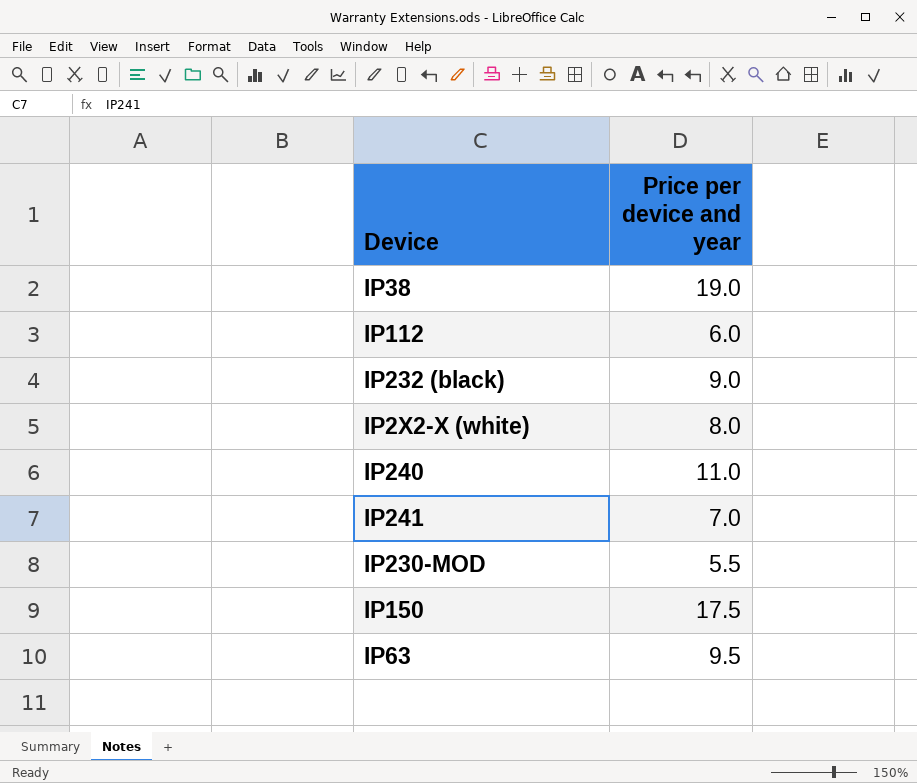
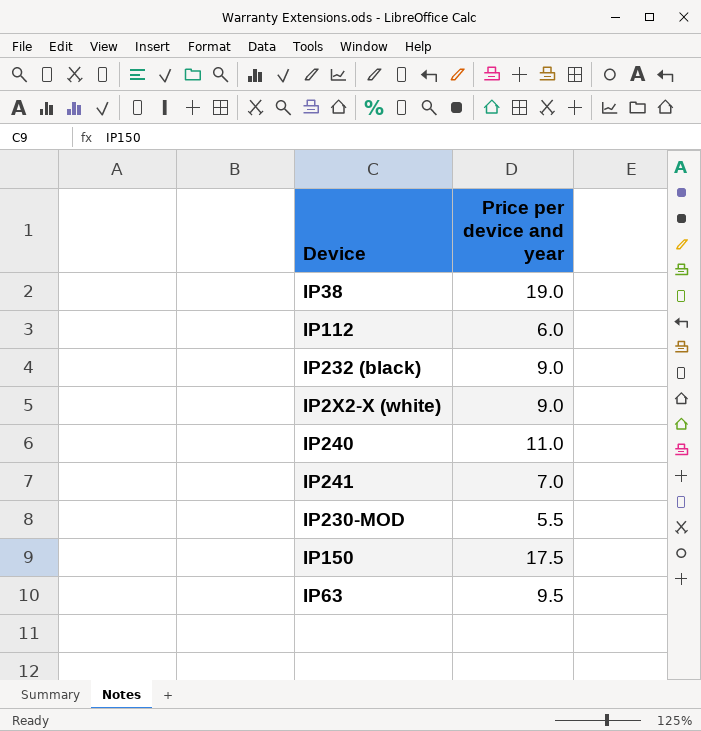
IP2X2-X (white) | Price per device and year: 8.0 -> 9.0

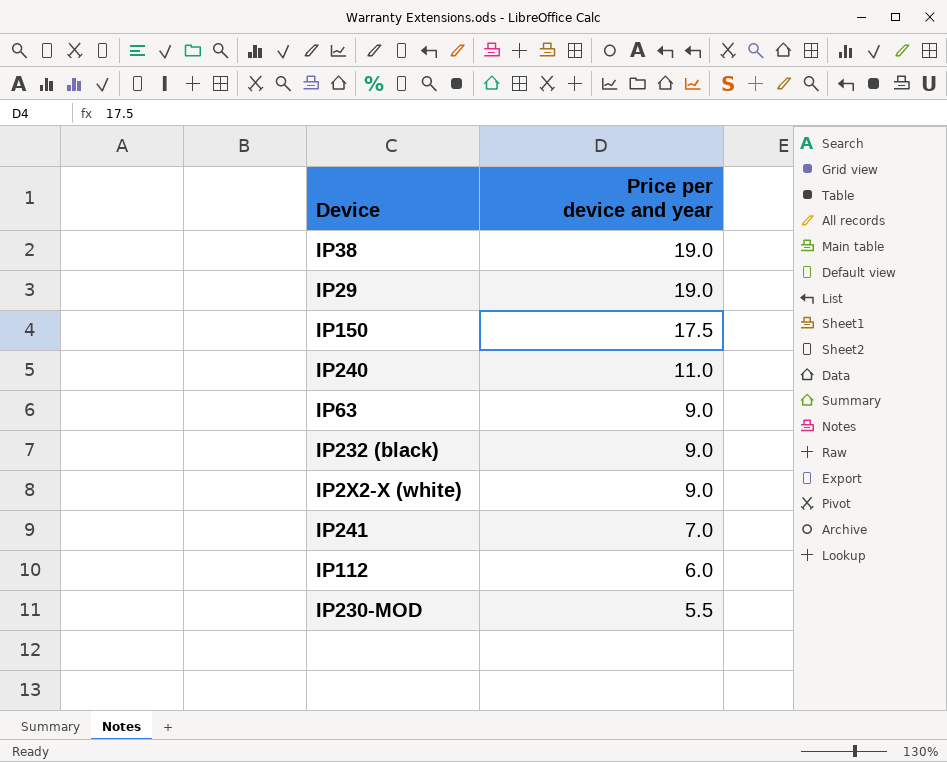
row order: none -> Price per device and year descending
row IP29: none -> 19.0
IP63 | Price per device and year: 9.5 -> 9.0

